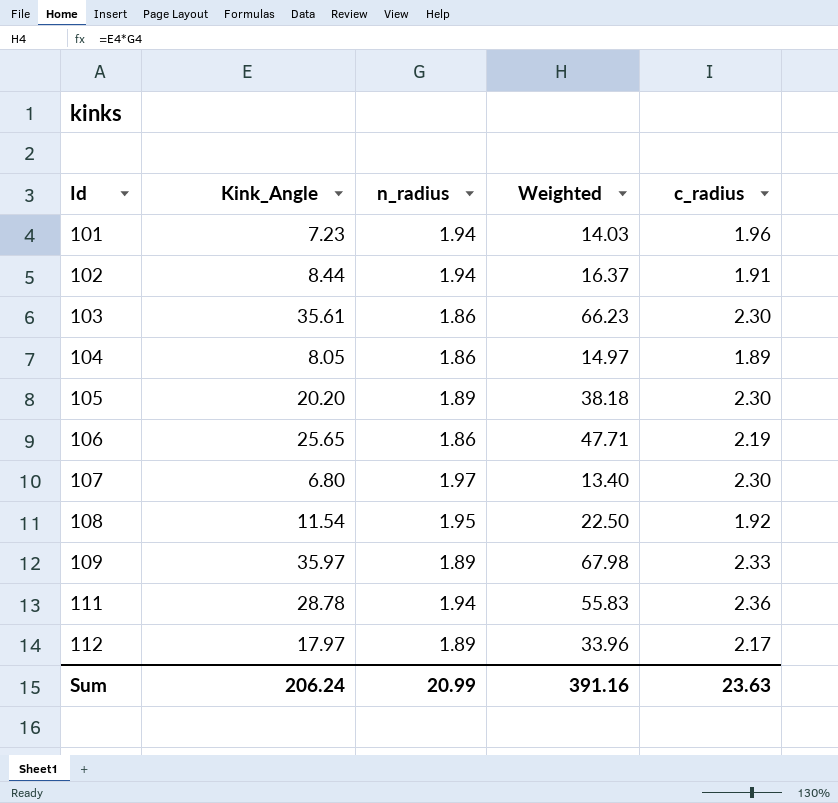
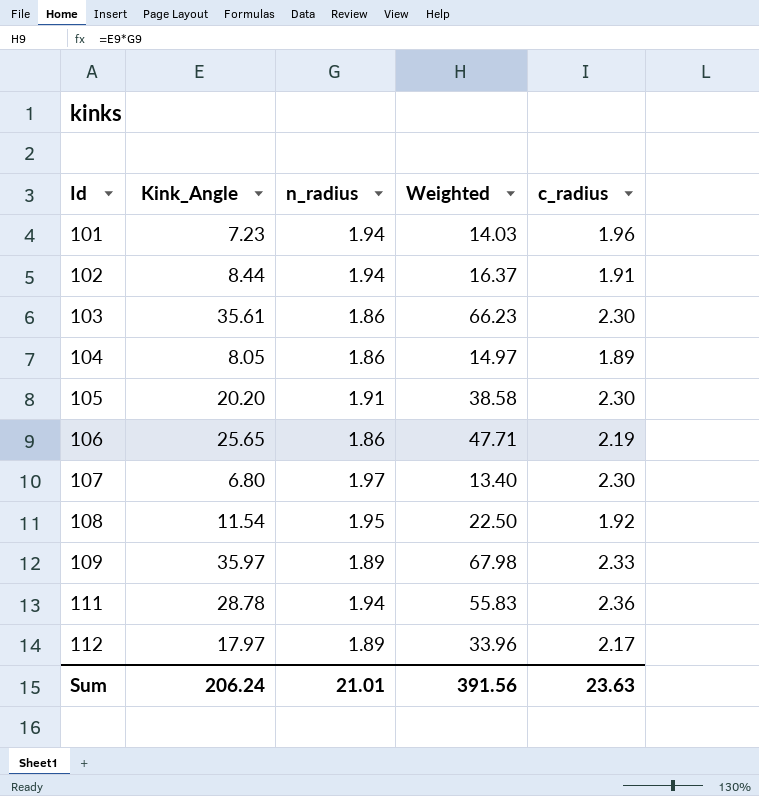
105 | n_radius: 1.89 -> 1.91
105 | Weighted: 38.18 -> 38.58
Sum | n_radius: 20.99 -> 21.01
Sum | Weighted: 391.16 -> 391.56

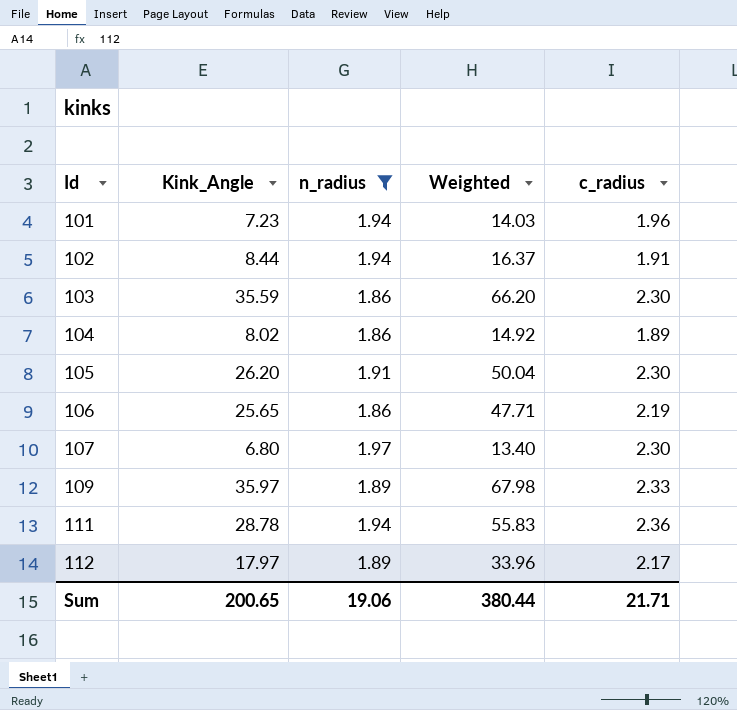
filter: none -> n_radius != 1.95
103 | Kink_Angle: 35.61 -> 35.59
103 | Weighted: 66.23 -> 66.20
104 | Kink_Angle: 8.05 -> 8.02
104 | Weighted: 14.97 -> 14.92
105 | Kink_Angle: 20.20 -> 26.20
105 | Weighted: 38.58 -> 50.04
Sum | Kink_Angle: 206.24 -> 200.65
Sum | n_radius: 21.01 -> 19.06
Sum | Weighted: 391.56 -> 380.44
Sum | c_radius: 23.63 -> 21.71

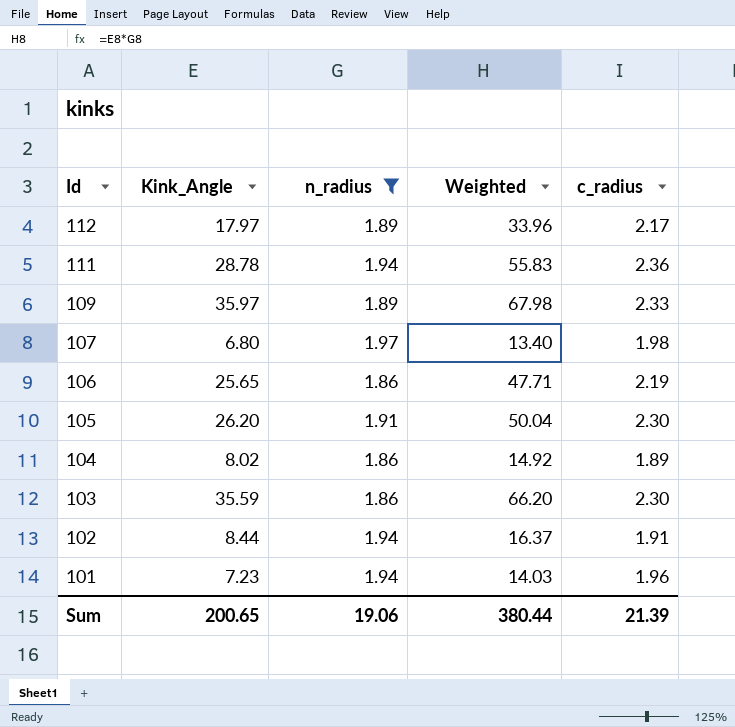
row order: Id ascending -> Id descending
107 | c_radius: 2.30 -> 1.98
Sum | c_radius: 21.71 -> 21.39

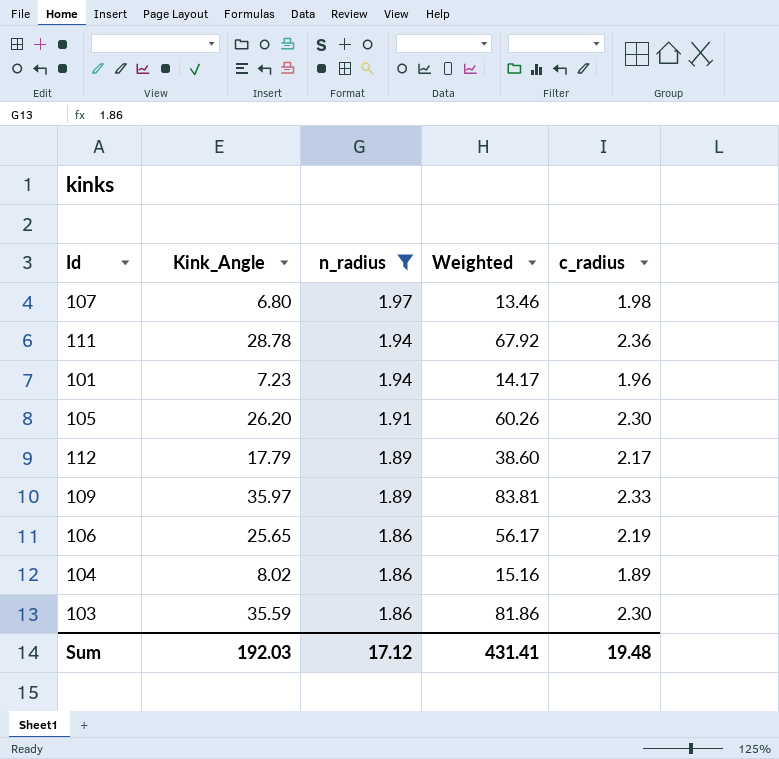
row order: Id descending -> n_radius descending
column Weighted | formula: [Kink_Angle] * [n_radius] -> [Kink_Angle] * [c_radius]
row 102: 8.44 | 1.94 | 16.37 | 1.91 -> none
112 | Kink_Angle: 17.97 -> 17.79
Sum | Kink_Angle: 200.65 -> 192.03
Sum | n_radius: 19.06 -> 17.12
Sum | Weighted: 380.44 -> 431.41
Sum | c_radius: 21.39 -> 19.48

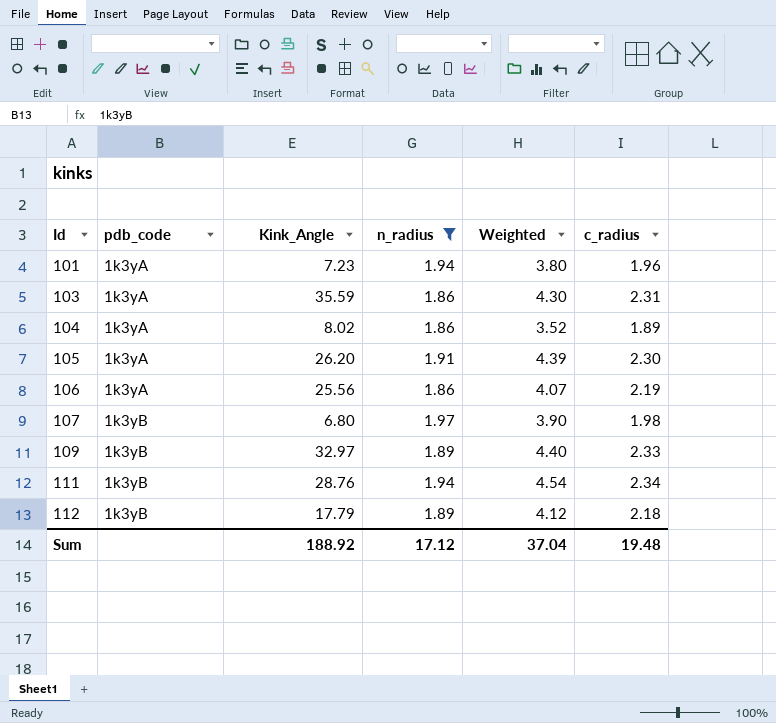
row order: n_radius descending -> Id ascending
column pdb_code | position: none -> 2
column Weighted | formula: [Kink_Angle] * [c_radius] -> [n_radius] * [c_radius]
103 | c_radius: 2.30 -> 2.31
106 | Kink_Angle: 25.65 -> 25.56
109 | Kink_Angle: 35.97 -> 32.97
111 | Kink_Angle: 28.78 -> 28.76
111 | c_radius: 2.36 -> 2.34
112 | c_radius: 2.17 -> 2.18
Sum | Kink_Angle: 192.03 -> 188.92
Sum | Weighted: 431.41 -> 37.04

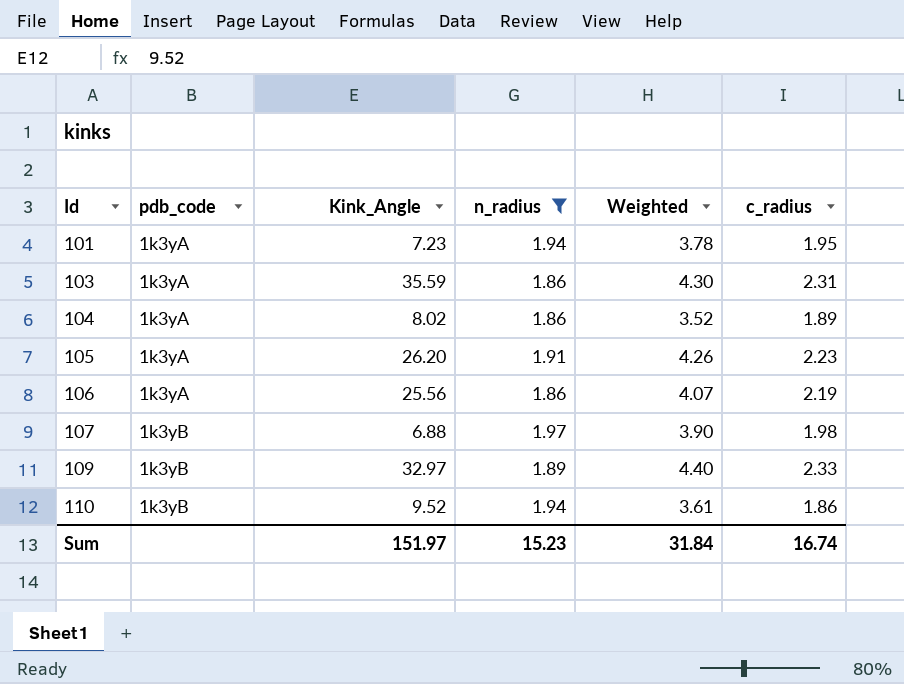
row 111: 1k3yB | 28.76 | 1.94 | 4.54 | 2.34 -> none
row 112: 1k3yB | 17.79 | 1.89 | 4.12 | 2.18 -> none
101 | Weighted: 3.80 -> 3.78
101 | c_radius: 1.96 -> 1.95
105 | Weighted: 4.39 -> 4.26
105 | c_radius: 2.30 -> 2.23
107 | Kink_Angle: 6.80 -> 6.88
row 110: none -> 1k3yB | 9.52 | 1.94 | 3.61 | 1.86
Sum | Kink_Angle: 188.92 -> 151.97
Sum | n_radius: 17.12 -> 15.23
Sum | Weighted: 37.04 -> 31.84
Sum | c_radius: 19.48 -> 16.74

